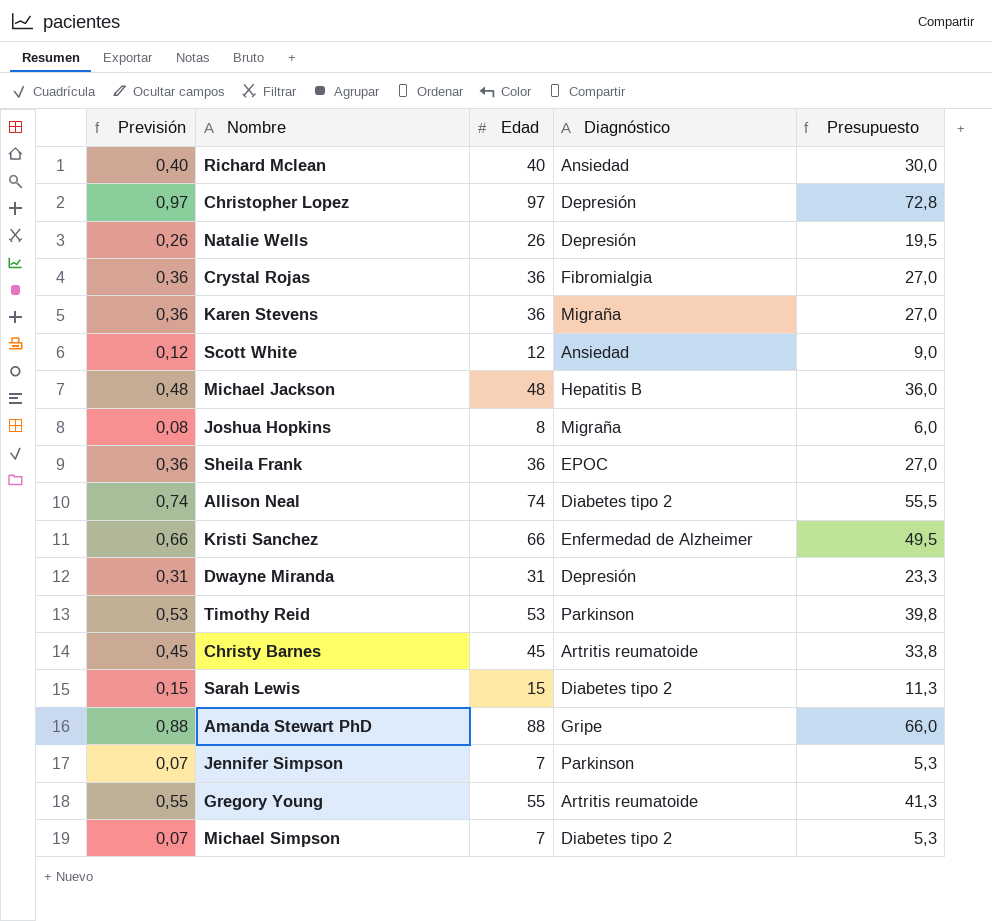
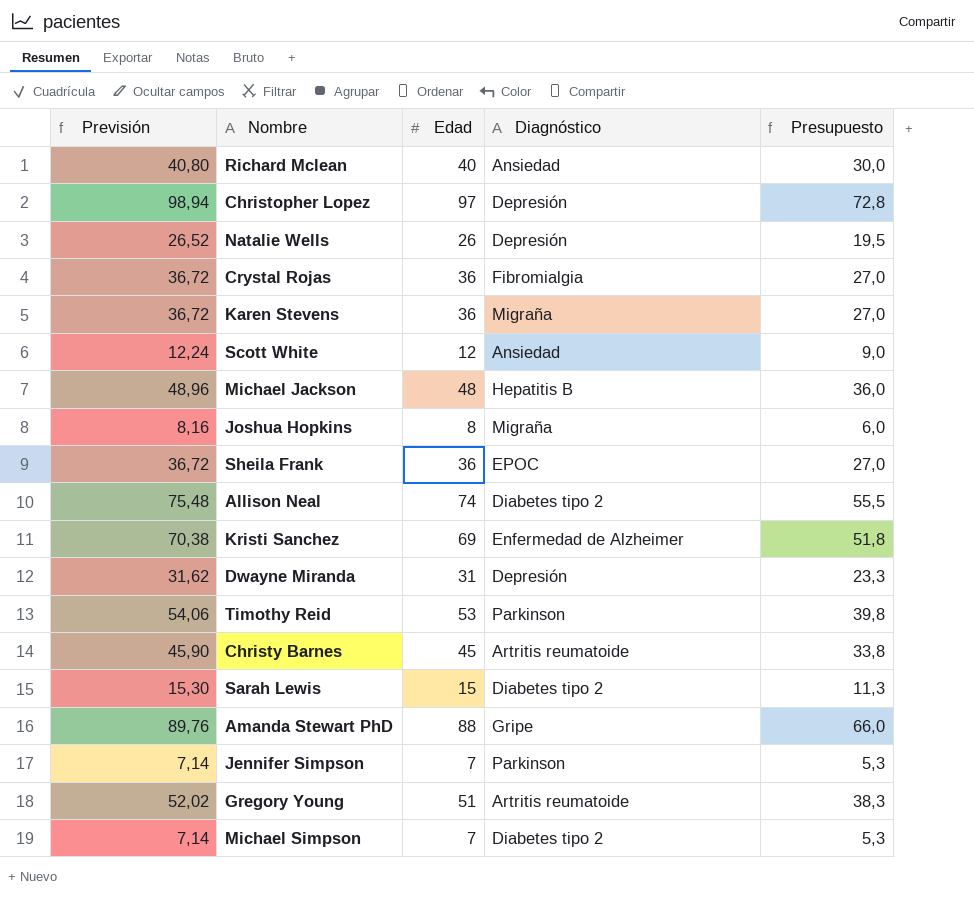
column Previsión | formula: [Edad] * 0,01 -> [Edad] * 1,02
Kristi Sanchez | Edad: 66 -> 69
Kristi Sanchez | Presupuesto: 49,5 -> 51,8
Gregory Young | Edad: 55 -> 51
Gregory Young | Presupuesto: 41,3 -> 38,3

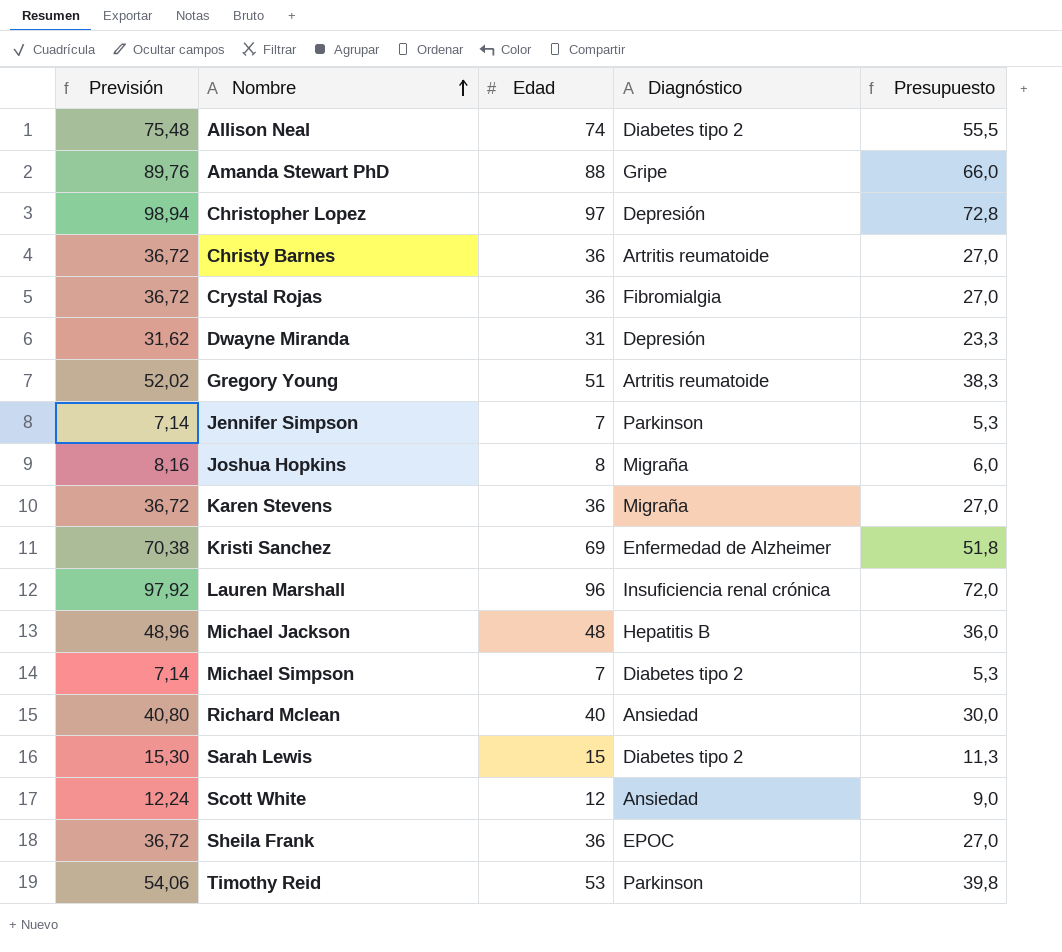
row order: none -> Nombre ascending
row Natalie Wells: 26,52 | 26 | Depresión | 19,5 -> none
Christy Barnes | Previsión: 45,90 -> 36,72
Christy Barnes | Edad: 45 -> 36
Christy Barnes | Presupuesto: 33,8 -> 27,0
row Lauren Marshall: none -> 97,92 | 96 | Insuficiencia renal crónica | 72,0

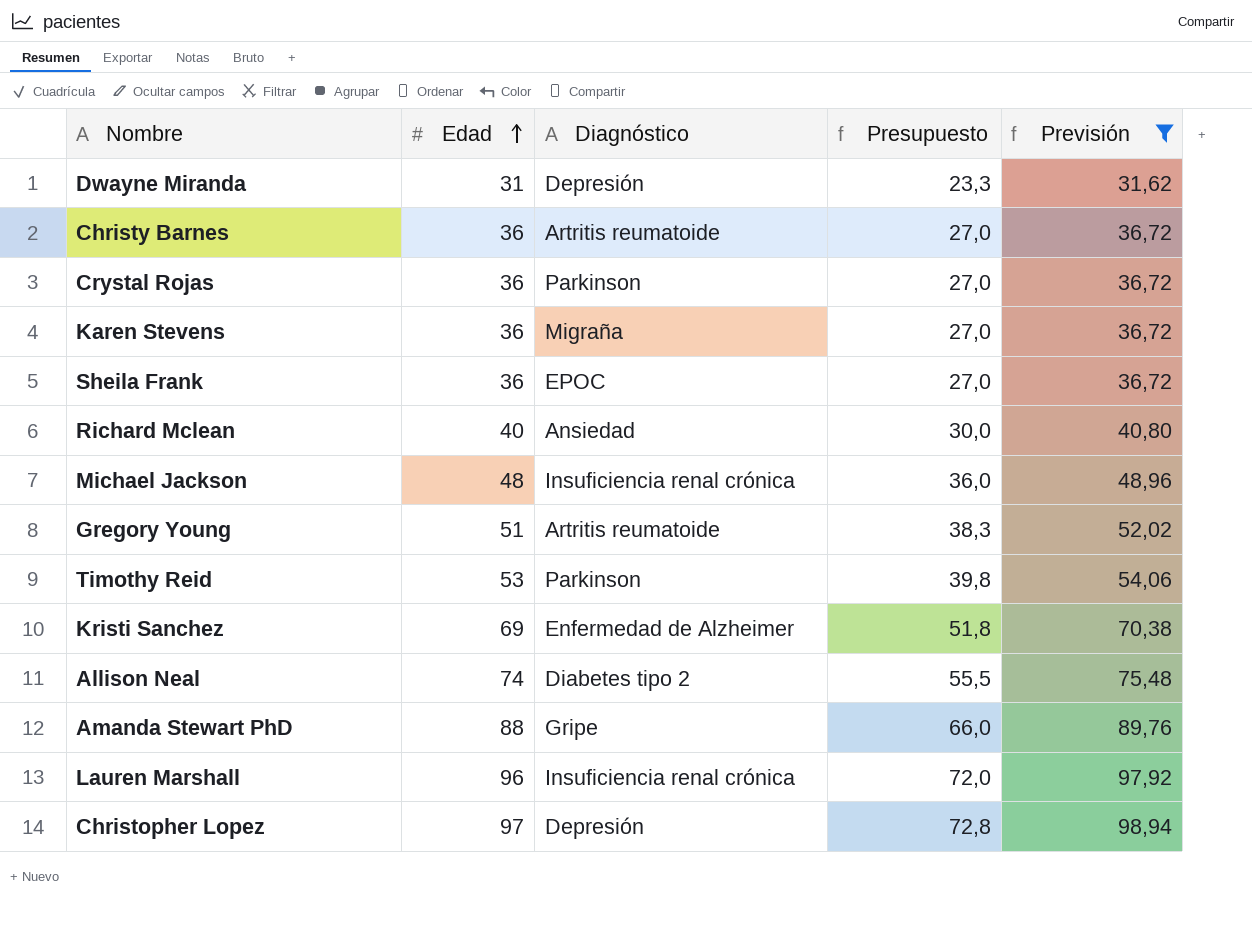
filter: none -> Previsión >= 31,62
row order: Nombre ascending -> Edad ascending
column Previsión | position: 1 -> 5
Crystal Rojas | Diagnóstico: Fibromialgia -> Parkinson
Michael Jackson | Diagnóstico: Hepatitis B -> Insuficiencia renal crónica

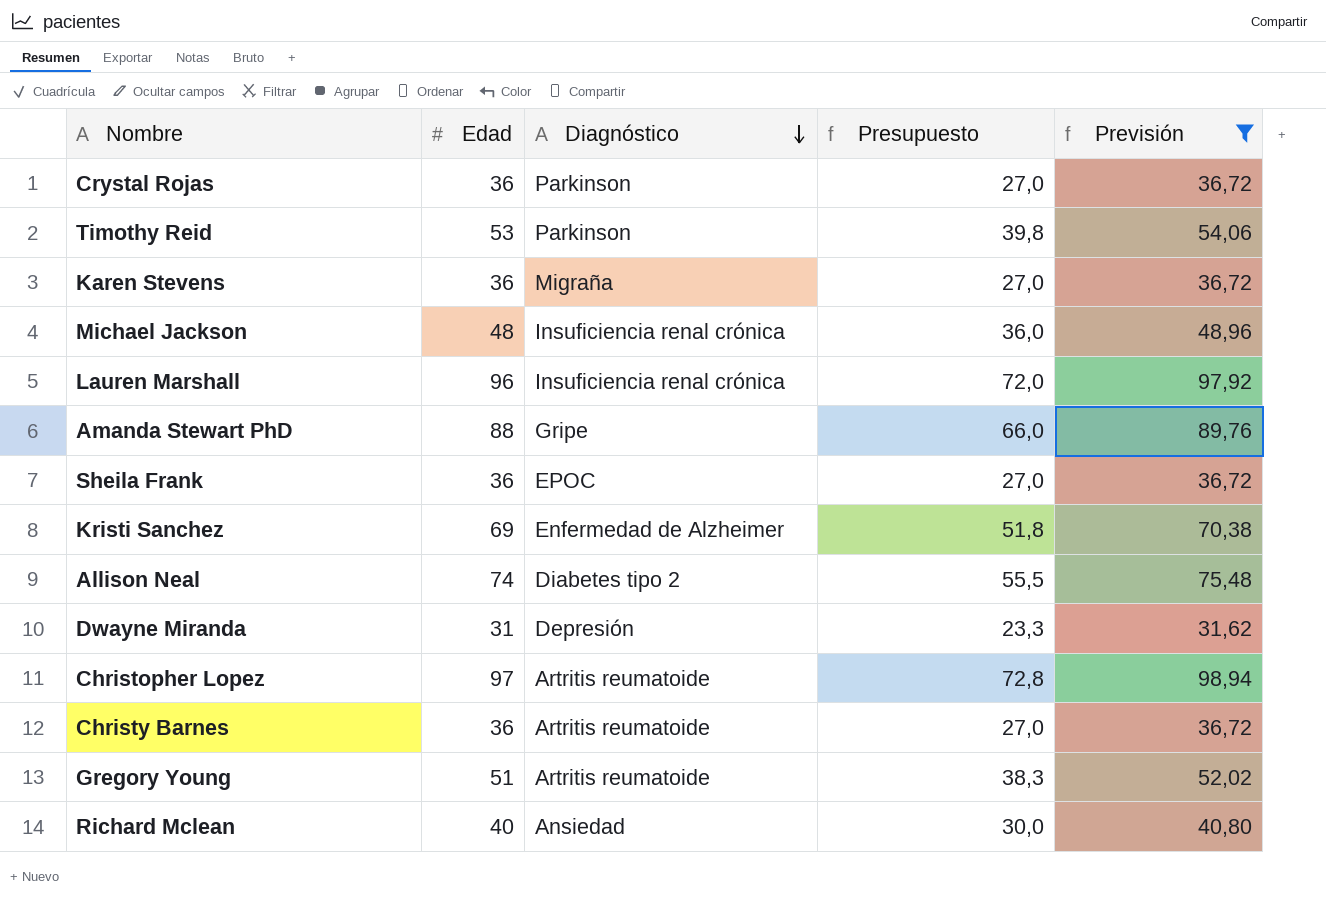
row order: Edad ascending -> Diagnóstico descending
Christopher Lopez | Diagnóstico: Depresión -> Artritis reumatoide

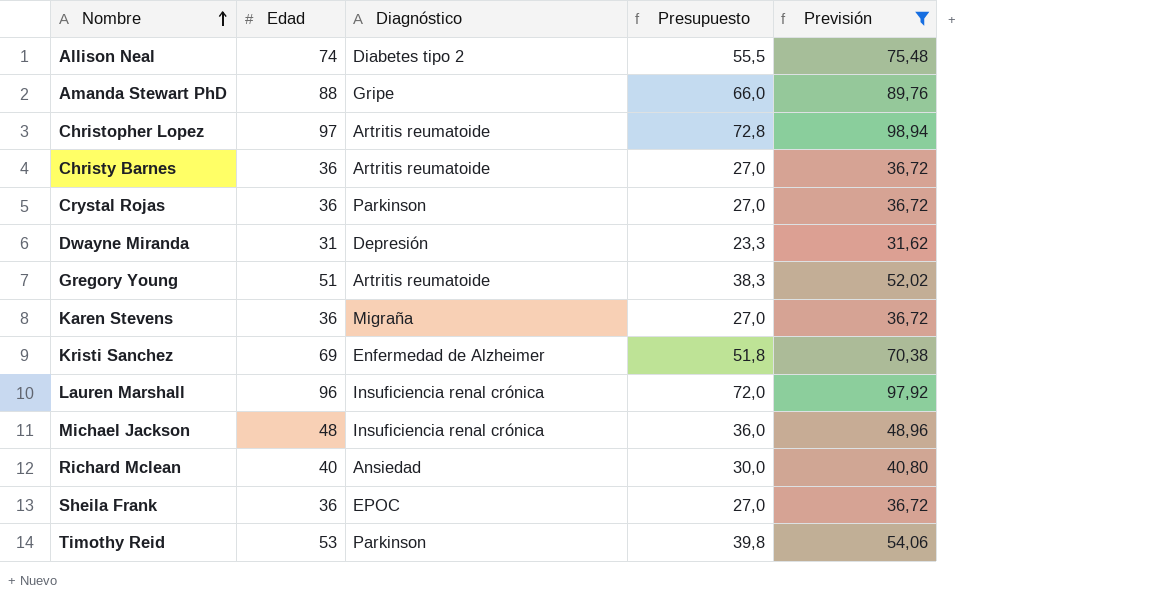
row order: Diagnóstico descending -> Nombre ascending

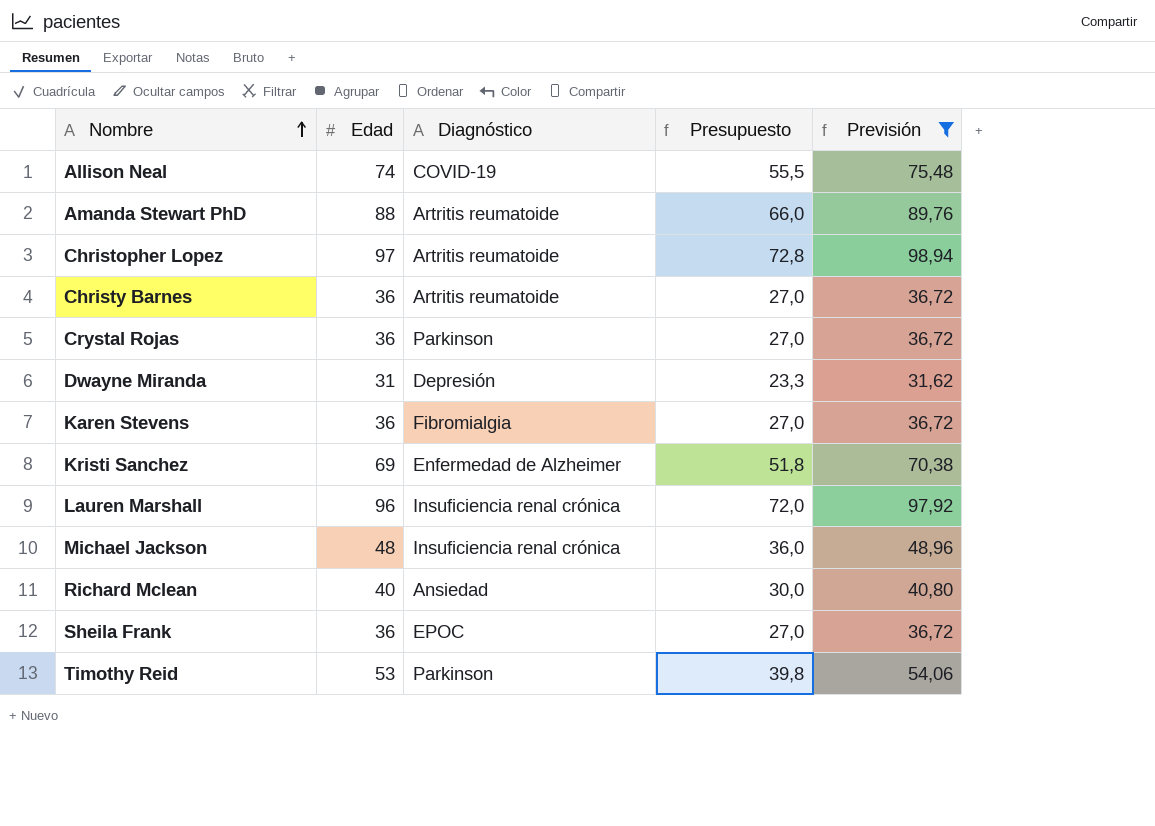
row Gregory Young: 51 | Artritis reumatoide | 38,3 | 52,02 -> none
Allison Neal | Diagnóstico: Diabetes tipo 2 -> COVID-19
Amanda Stewart PhD | Diagnóstico: Gripe -> Artritis reumatoide
Karen Stevens | Diagnóstico: Migraña -> Fibromialgia

